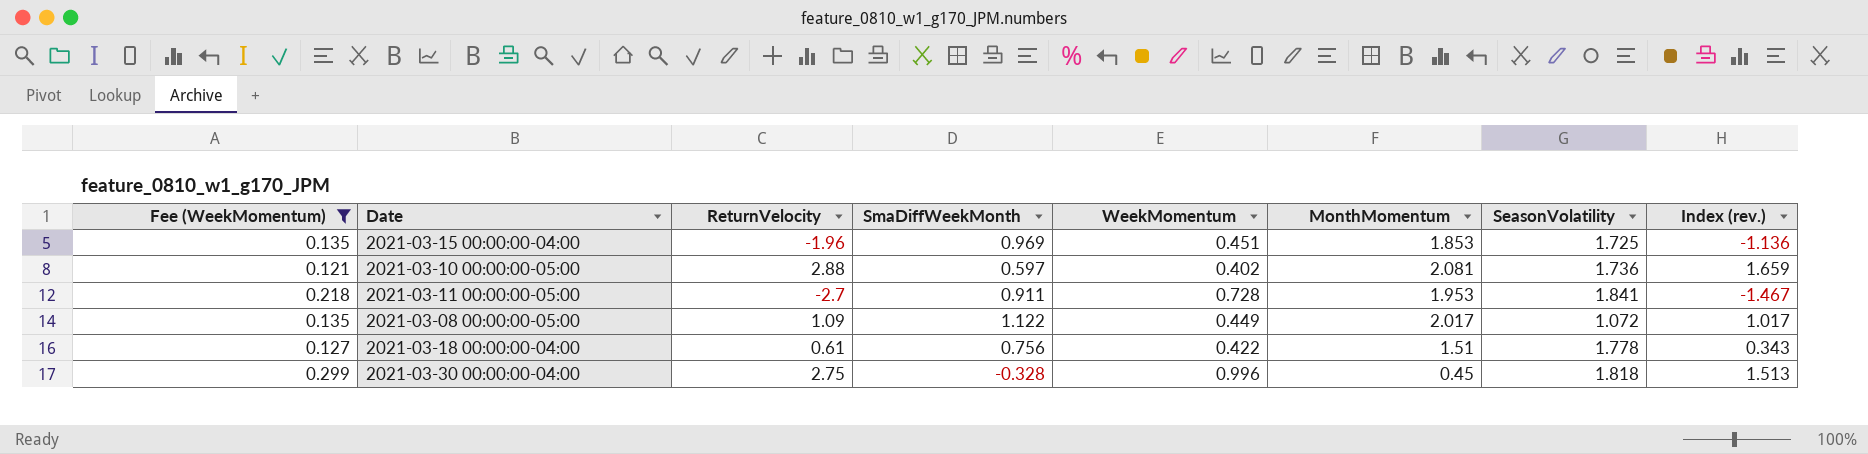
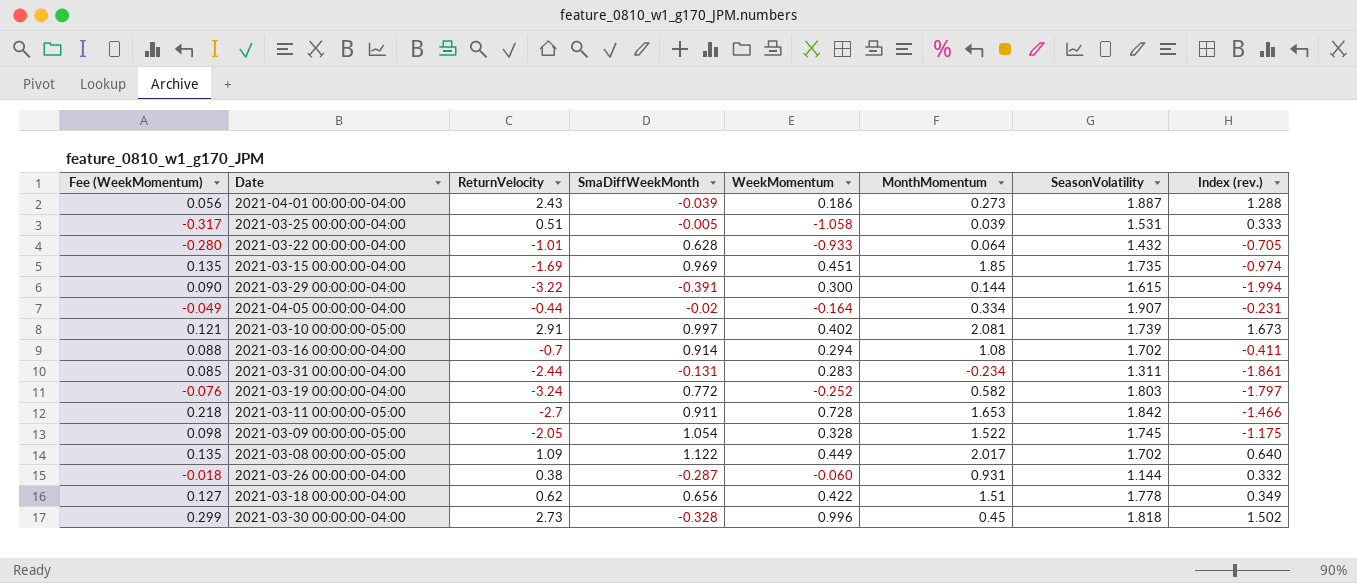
filter: Fee (WeekMomentum) >= 0.121 -> none
2021-03-15 00:00:00-04:00 | ReturnVelocity: -1.96 -> -1.69
2021-03-15 00:00:00-04:00 | MonthMomentum: 1.853 -> 1.85
2021-03-15 00:00:00-04:00 | SeasonVolatility: 1.725 -> 1.735
2021-03-15 00:00:00-04:00 | Index (rev.): -1.136 -> -0.974
2021-03-10 00:00:00-05:00 | ReturnVelocity: 2.88 -> 2.91
2021-03-10 00:00:00-05:00 | SmaDiffWeekMonth: 0.597 -> 0.997
2021-03-10 00:00:00-05:00 | SeasonVolatility: 1.736 -> 1.739
2021-03-10 00:00:00-05:00 | Index (rev.): 1.659 -> 1.673
2021-03-11 00:00:00-05:00 | MonthMomentum: 1.953 -> 1.653
2021-03-11 00:00:00-05:00 | SeasonVolatility: 1.841 -> 1.842
2021-03-11 00:00:00-05:00 | Index (rev.): -1.467 -> -1.466
2021-03-08 00:00:00-05:00 | SeasonVolatility: 1.072 -> 1.702
2021-03-08 00:00:00-05:00 | Index (rev.): 1.017 -> 0.640
2021-03-18 00:00:00-04:00 | ReturnVelocity: 0.61 -> 0.62
2021-03-18 00:00:00-04:00 | SmaDiffWeekMonth: 0.756 -> 0.656
2021-03-18 00:00:00-04:00 | Index (rev.): 0.343 -> 0.349
2021-03-30 00:00:00-04:00 | ReturnVelocity: 2.75 -> 2.73
2021-03-30 00:00:00-04:00 | Index (rev.): 1.513 -> 1.502

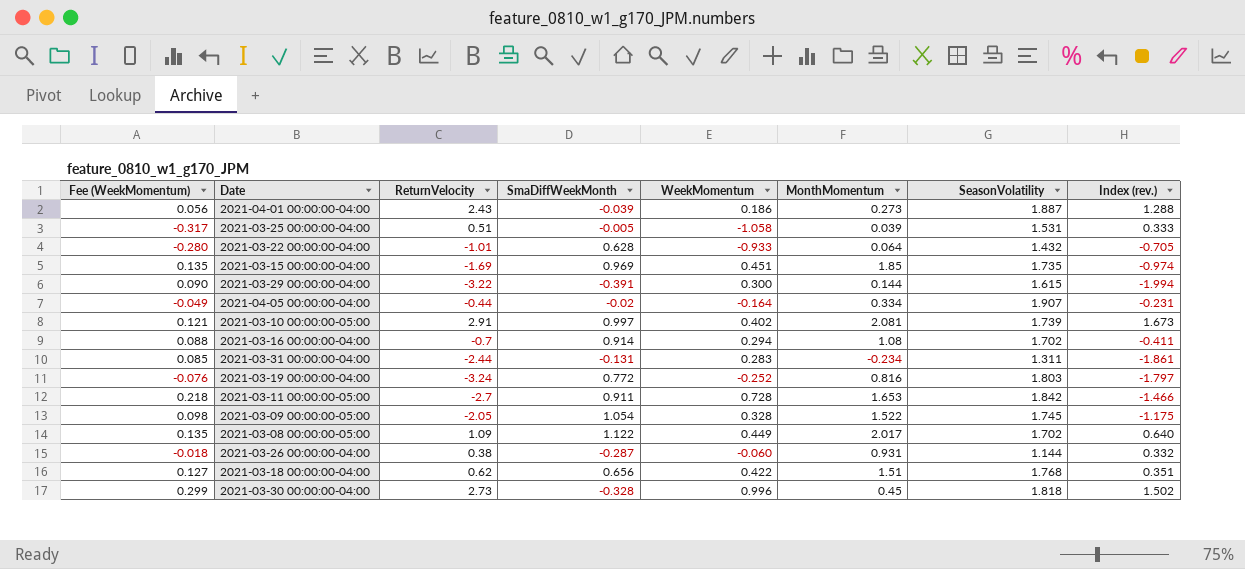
2021-03-19 00:00:00-04:00 | MonthMomentum: 0.582 -> 0.816
2021-03-18 00:00:00-04:00 | SeasonVolatility: 1.778 -> 1.768
2021-03-18 00:00:00-04:00 | Index (rev.): 0.349 -> 0.351

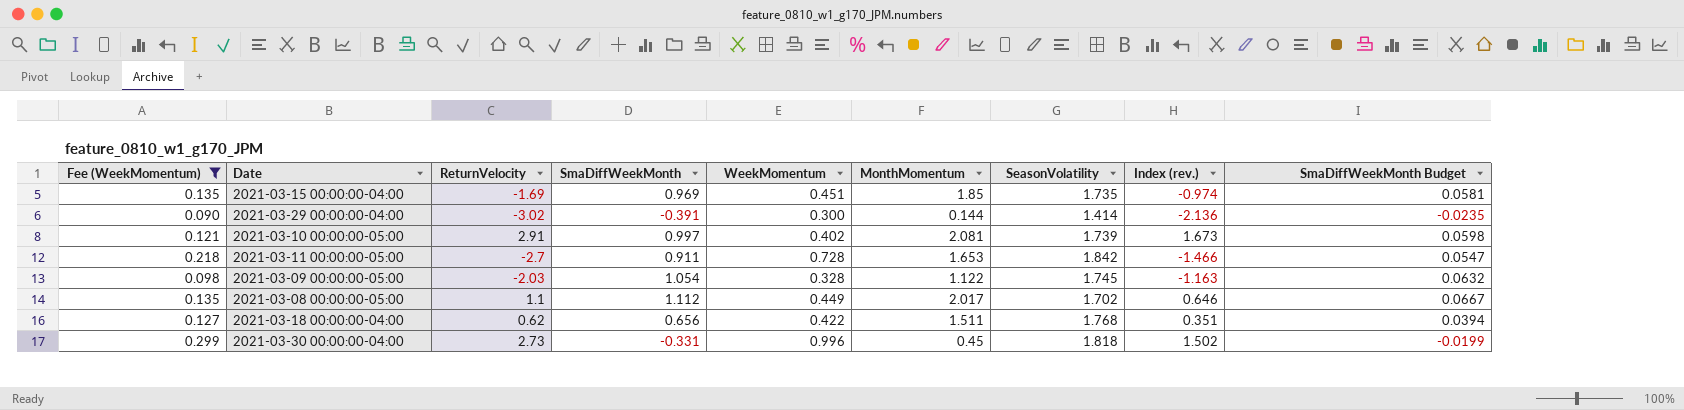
filter: none -> Fee (WeekMomentum) >= 0.090
column SmaDiffWeekMonth Budget | formula: none -> [SmaDiffWeekMonth] * 0.06
2021-03-29 00:00:00-04:00 | ReturnVelocity: -3.22 -> -3.02
2021-03-29 00:00:00-04:00 | SeasonVolatility: 1.615 -> 1.414
2021-03-29 00:00:00-04:00 | Index (rev.): -1.994 -> -2.136
2021-03-09 00:00:00-05:00 | ReturnVelocity: -2.05 -> -2.03
2021-03-09 00:00:00-05:00 | MonthMomentum: 1.522 -> 1.122
2021-03-09 00:00:00-05:00 | Index (rev.): -1.175 -> -1.163
2021-03-08 00:00:00-05:00 | ReturnVelocity: 1.09 -> 1.1
2021-03-08 00:00:00-05:00 | SmaDiffWeekMonth: 1.122 -> 1.112
2021-03-08 00:00:00-05:00 | Index (rev.): 0.640 -> 0.646
2021-03-18 00:00:00-04:00 | MonthMomentum: 1.51 -> 1.511
2021-03-30 00:00:00-04:00 | SmaDiffWeekMonth: -0.328 -> -0.331

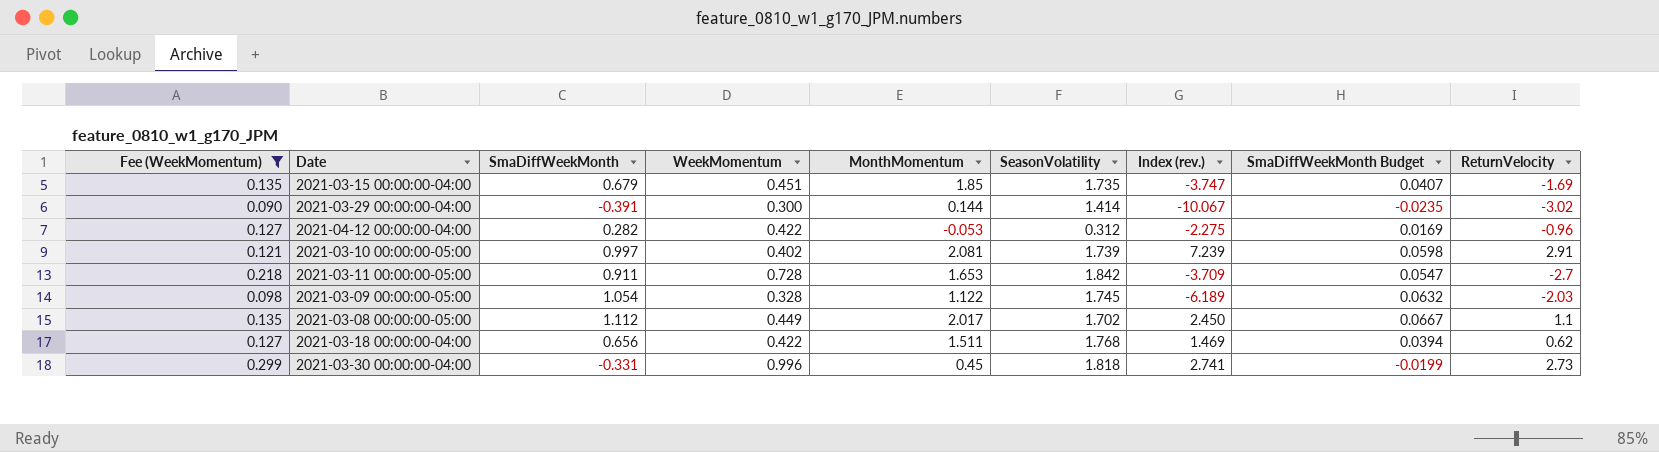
column Index (rev.) | formula: [ReturnVelocity] / [SeasonVolatility] -> [ReturnVelocity] / [WeekMomentum]
column ReturnVelocity | position: 3 -> 9
2021-03-15 00:00:00-04:00 | SmaDiffWeekMonth: 0.969 -> 0.679
2021-03-15 00:00:00-04:00 | SmaDiffWeekMonth Budget: 0.0581 -> 0.0407
row 2021-04-12 00:00:00-04:00: none -> 0.127 | 0.282 | 0.422 | -0.053 | 0.312 | -2.275 | 0.0169 | -0.96

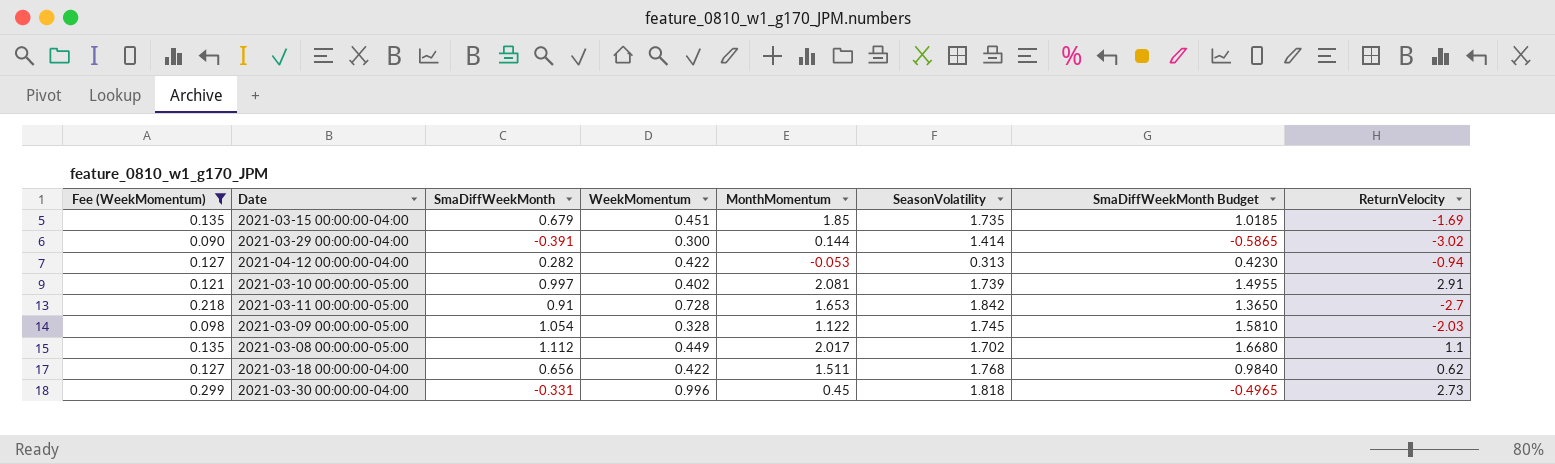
column Index (rev.) | formula: [ReturnVelocity] / [WeekMomentum] -> none
column SmaDiffWeekMonth Budget | formula: [SmaDiffWeekMonth] * 0.06 -> [SmaDiffWeekMonth] * 1.5
2021-04-12 00:00:00-04:00 | SeasonVolatility: 0.312 -> 0.313
2021-04-12 00:00:00-04:00 | ReturnVelocity: -0.96 -> -0.94
2021-03-11 00:00:00-05:00 | SmaDiffWeekMonth: 0.911 -> 0.91

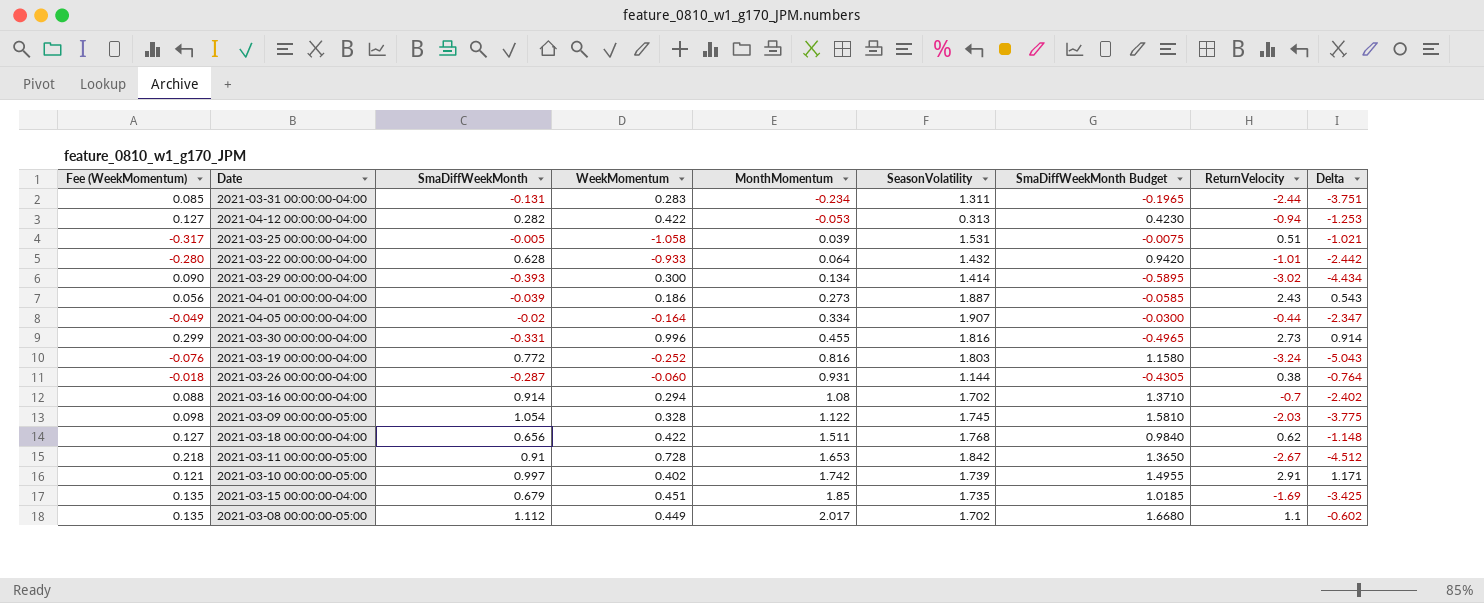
filter: Fee (WeekMomentum) >= 0.090 -> none
row order: none -> MonthMomentum ascending
column Delta | formula: none -> [ReturnVelocity] - [SeasonVolatility]
2021-03-29 00:00:00-04:00 | SmaDiffWeekMonth: -0.391 -> -0.393
2021-03-29 00:00:00-04:00 | MonthMomentum: 0.144 -> 0.134
2021-03-29 00:00:00-04:00 | SmaDiffWeekMonth Budget: -0.5865 -> -0.5895
2021-03-30 00:00:00-04:00 | MonthMomentum: 0.45 -> 0.455
2021-03-30 00:00:00-04:00 | SeasonVolatility: 1.818 -> 1.816
2021-03-11 00:00:00-05:00 | ReturnVelocity: -2.7 -> -2.67
2021-03-10 00:00:00-05:00 | MonthMomentum: 2.081 -> 1.742

